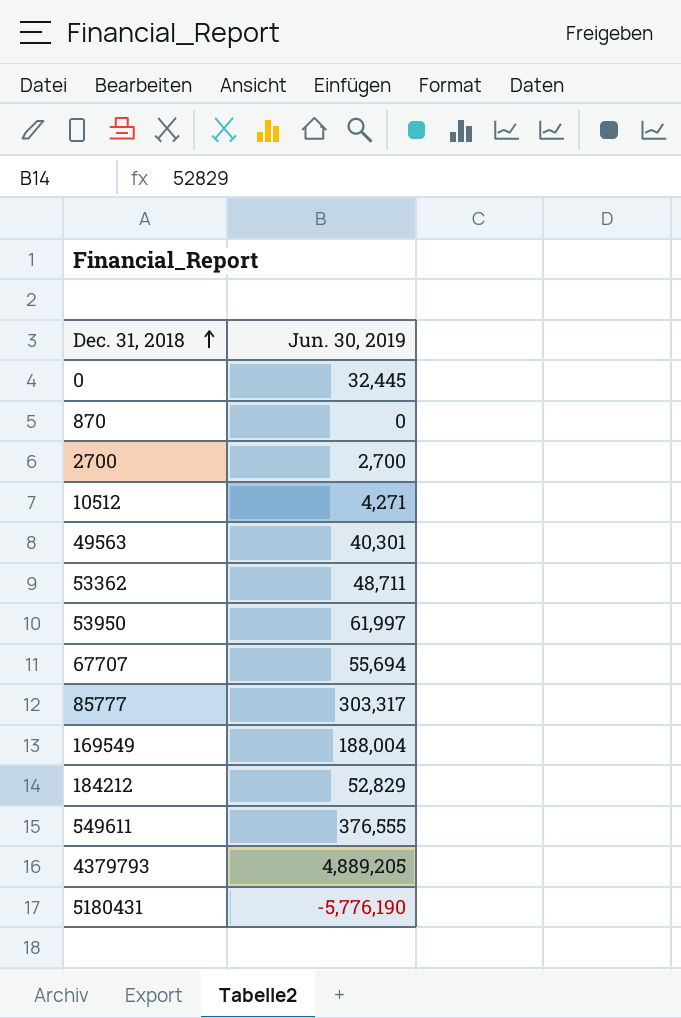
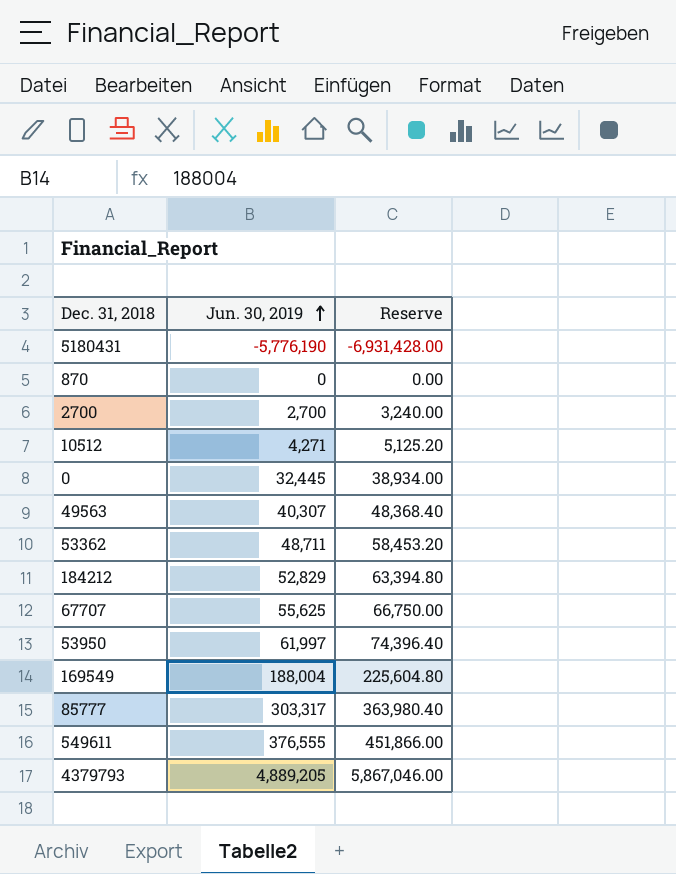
row order: Dec. 31, 2018 ascending -> Jun. 30, 2019 ascending
column Reserve | formula: none -> [Jun. 30, 2019] * 1.2
49563 | Jun. 30, 2019: 40,301 -> 40,307
67707 | Jun. 30, 2019: 55,694 -> 55,625

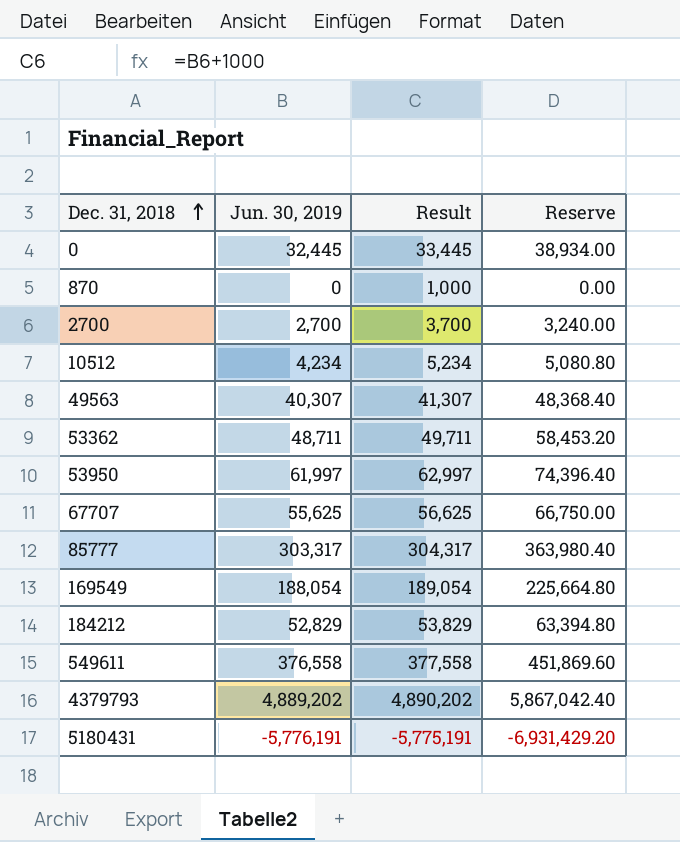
row order: Jun. 30, 2019 ascending -> Dec. 31, 2018 ascending
column Result | formula: none -> [Jun. 30, 2019] + 1000
10512 | Jun. 30, 2019: 4,271 -> 4,234
10512 | Reserve: 5,125.20 -> 5,080.80
169549 | Jun. 30, 2019: 188,004 -> 188,054
169549 | Reserve: 225,604.80 -> 225,664.80
549611 | Jun. 30, 2019: 376,555 -> 376,558
549611 | Reserve: 451,866.00 -> 451,869.60
4379793 | Jun. 30, 2019: 4,889,205 -> 4,889,202
4379793 | Reserve: 5,867,046.00 -> 5,867,042.40
5180431 | Jun. 30, 2019: -5,776,190 -> -5,776,191
5180431 | Reserve: -6,931,428.00 -> -6,931,429.20

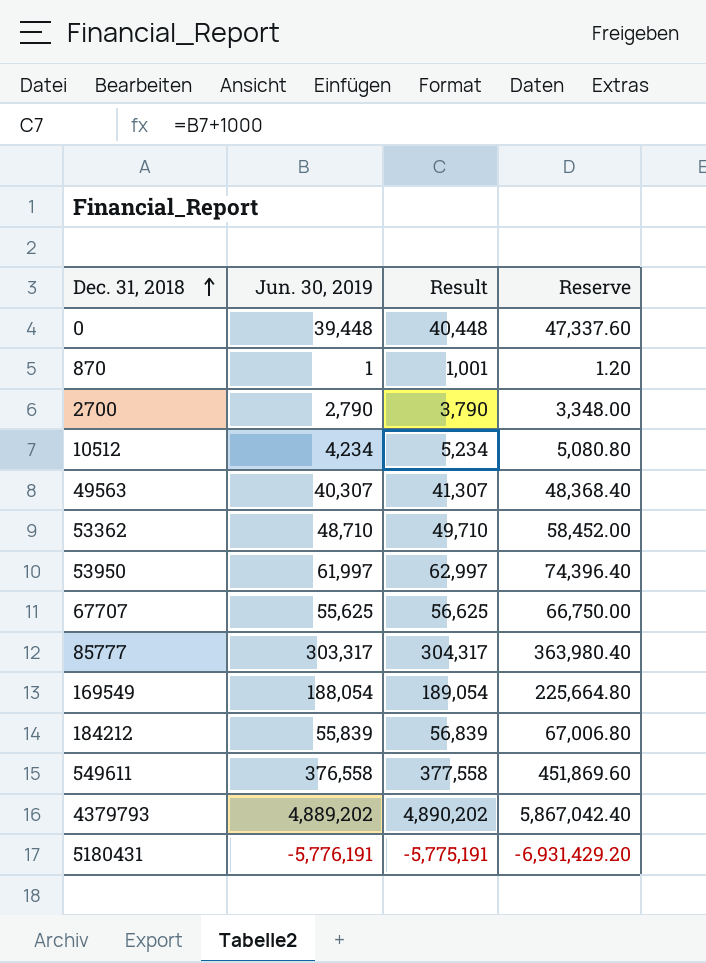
0 | Jun. 30, 2019: 32,445 -> 39,448
0 | Result: 33,445 -> 40,448
0 | Reserve: 38,934.00 -> 47,337.60
870 | Jun. 30, 2019: 0 -> 1
870 | Result: 1,000 -> 1,001
870 | Reserve: 0.00 -> 1.20
2700 | Jun. 30, 2019: 2,700 -> 2,790
2700 | Result: 3,700 -> 3,790
2700 | Reserve: 3,240.00 -> 3,348.00
53362 | Jun. 30, 2019: 48,711 -> 48,710
53362 | Result: 49,711 -> 49,710
53362 | Reserve: 58,453.20 -> 58,452.00
184212 | Jun. 30, 2019: 52,829 -> 55,839
184212 | Result: 53,829 -> 56,839
184212 | Reserve: 63,394.80 -> 67,006.80

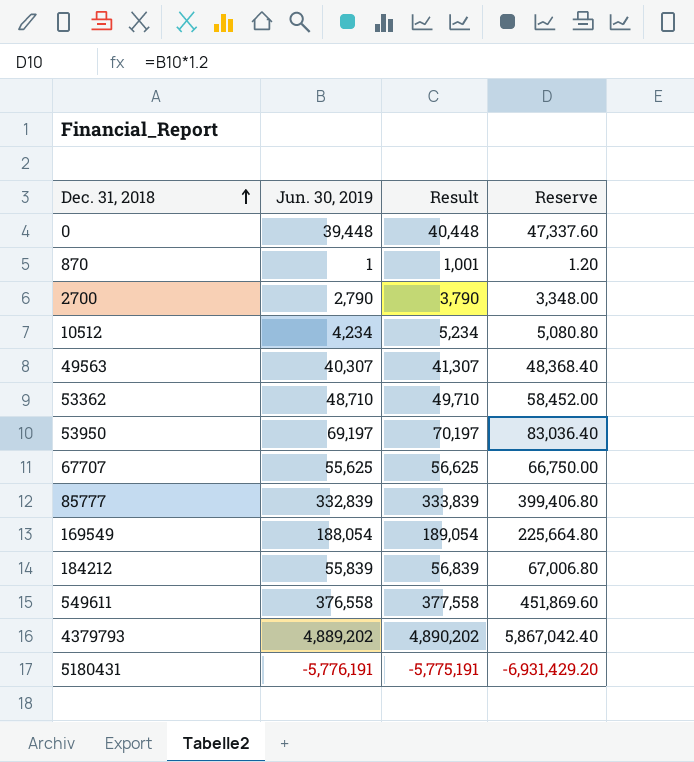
53950 | Jun. 30, 2019: 61,997 -> 69,197
53950 | Result: 62,997 -> 70,197
53950 | Reserve: 74,396.40 -> 83,036.40
85777 | Jun. 30, 2019: 303,317 -> 332,839
85777 | Result: 304,317 -> 333,839
85777 | Reserve: 363,980.40 -> 399,406.80

